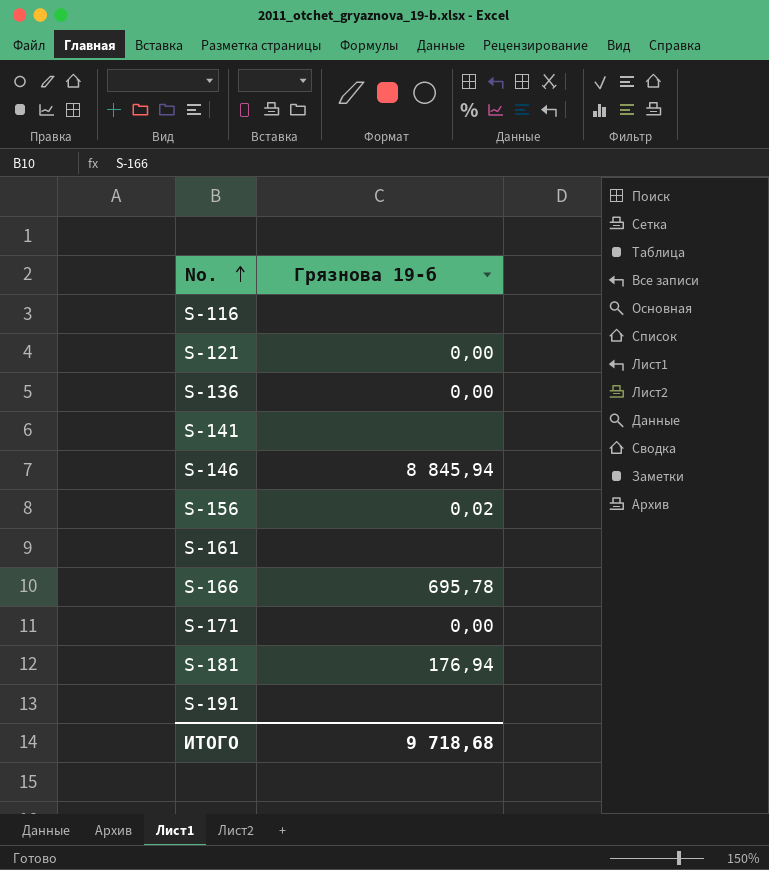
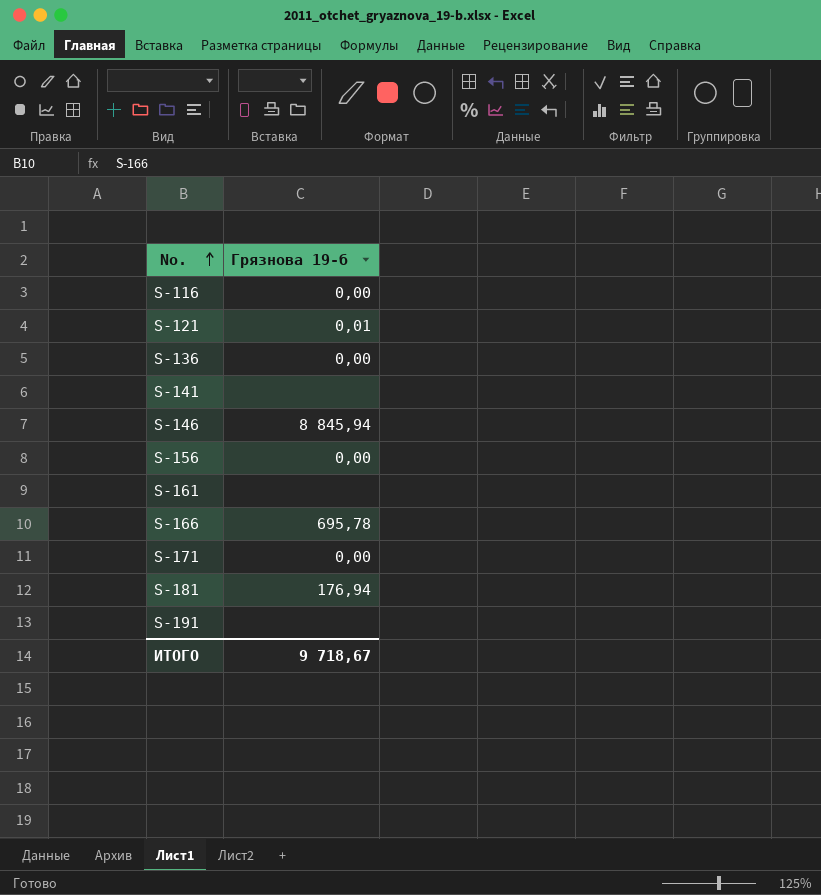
S-116 | Грязнова 19-б: none -> 0,00
S-121 | Грязнова 19-б: 0,00 -> 0,01
S-156 | Грязнова 19-б: 0,02 -> 0,00
ИТОГО | Грязнова 19-б: 9 718,68 -> 9 718,67

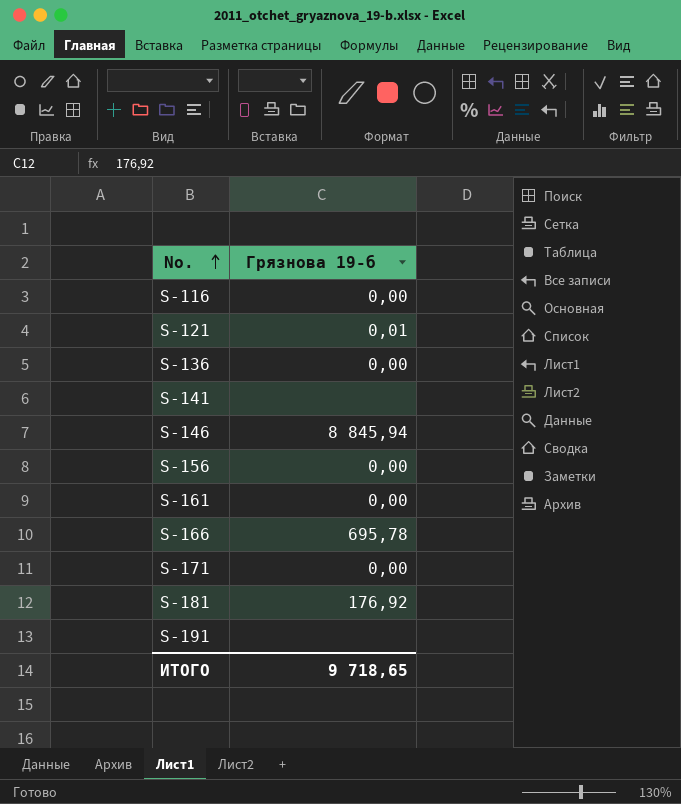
S-161 | Грязнова 19-б: none -> 0,00
S-181 | Грязнова 19-б: 176,94 -> 176,92
ИТОГО | Грязнова 19-б: 9 718,67 -> 9 718,65

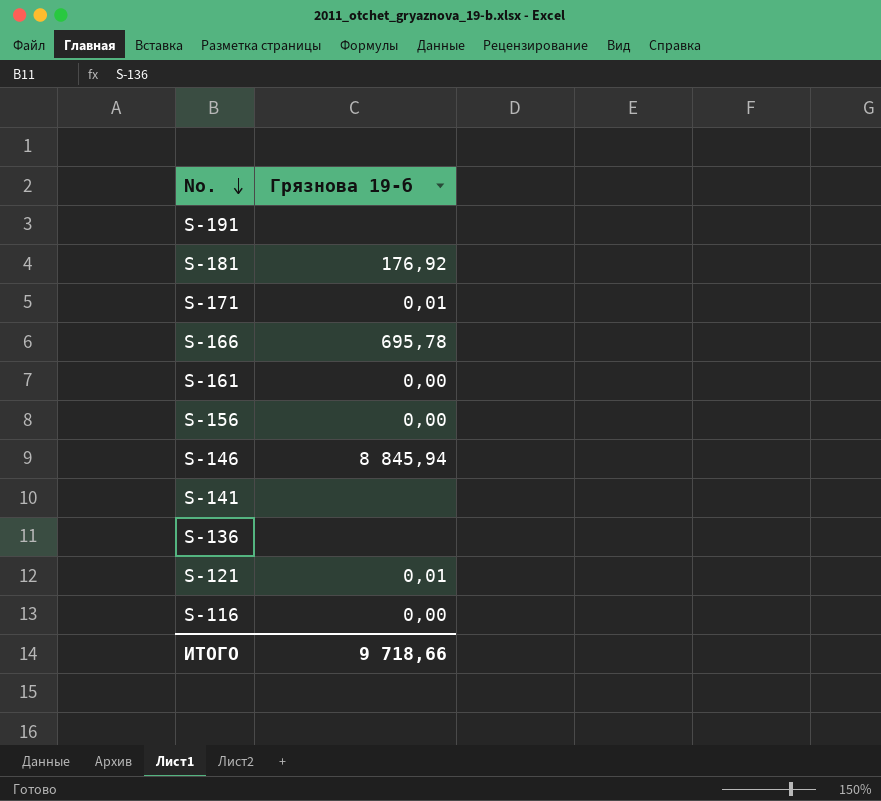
row order: No. ascending -> No. descending
S-171 | Грязнова 19-б: 0,00 -> 0,01
S-136 | Грязнова 19-б: 0,00 -> none
ИТОГО | Грязнова 19-б: 9 718,65 -> 9 718,66

